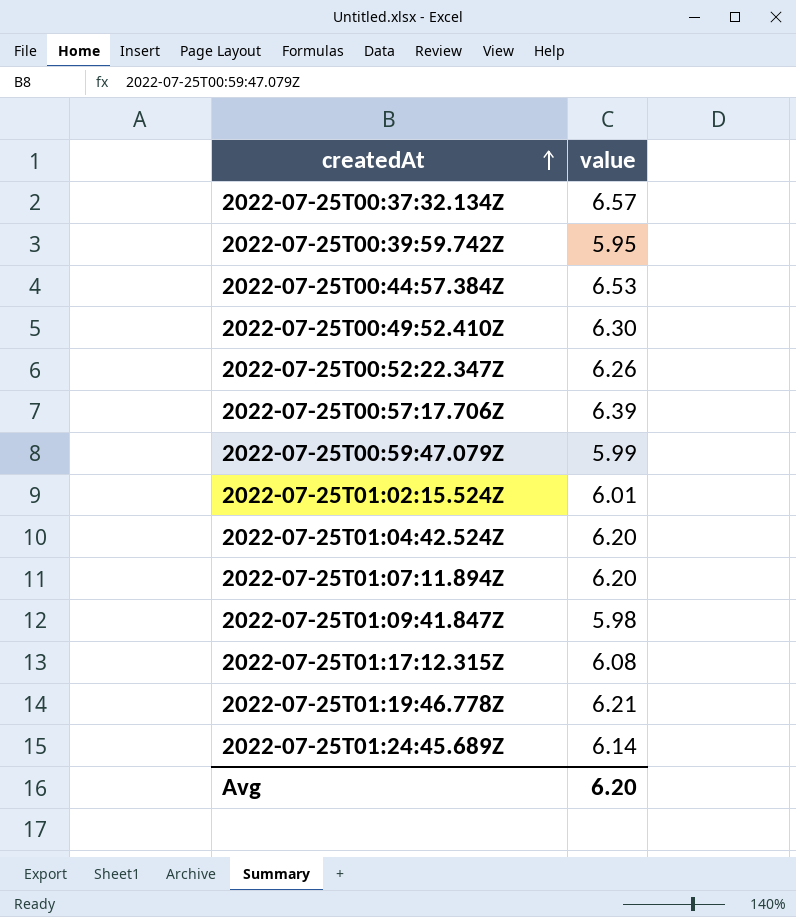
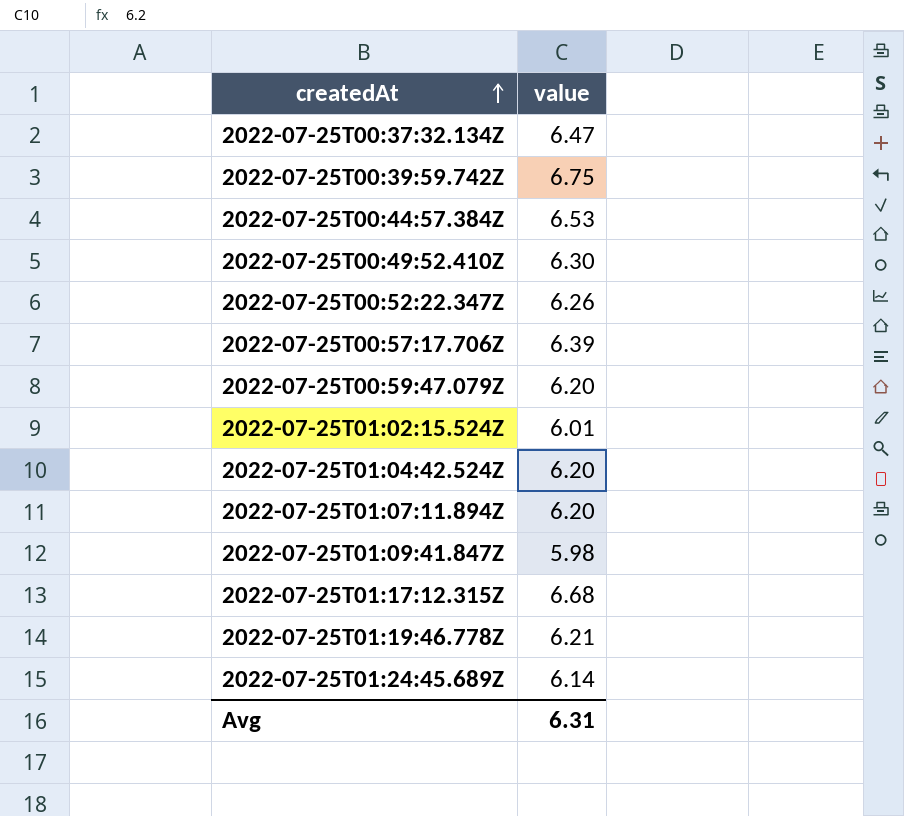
2022-07-25T00:37:32.134Z | value: 6.57 -> 6.47
2022-07-25T00:39:59.742Z | value: 5.95 -> 6.75
2022-07-25T00:59:47.079Z | value: 5.99 -> 6.20
2022-07-25T01:17:12.315Z | value: 6.08 -> 6.68
Avg | value: 6.20 -> 6.31

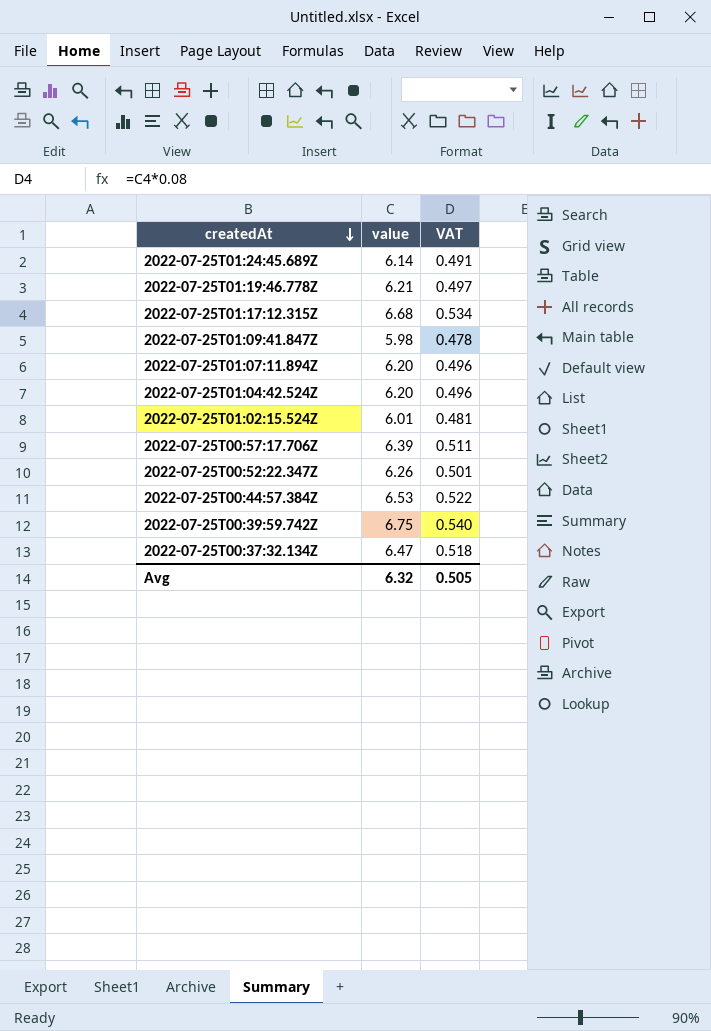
row order: createdAt ascending -> createdAt descending
column VAT | formula: none -> [value] * 0.08
row 2022-07-25T00:49:52.410Z: 6.30 -> none
row 2022-07-25T00:59:47.079Z: 6.20 -> none
Avg | value: 6.31 -> 6.32

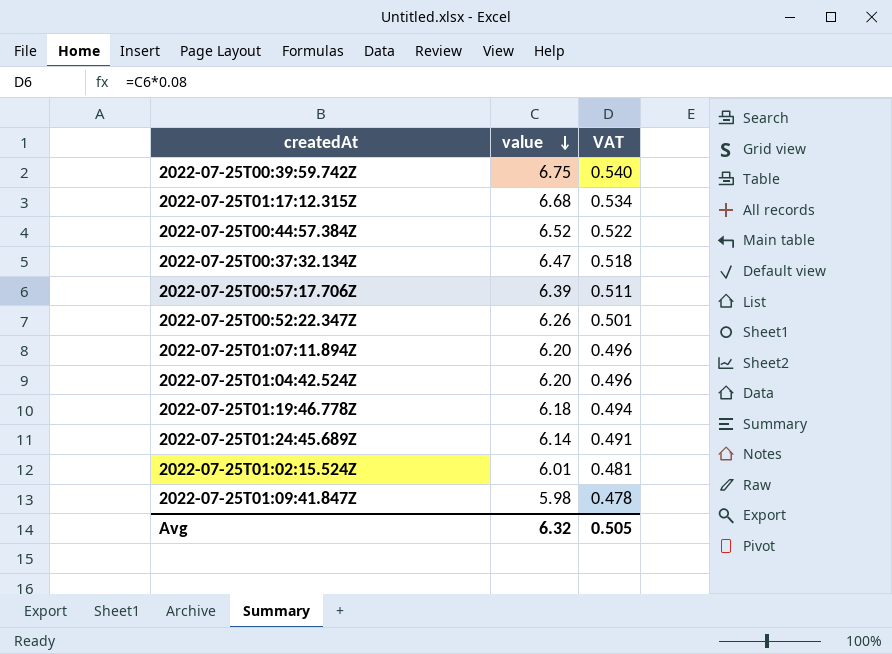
row order: createdAt descending -> value descending
2022-07-25T00:44:57.384Z | value: 6.53 -> 6.52
2022-07-25T01:19:46.778Z | value: 6.21 -> 6.18
2022-07-25T01:19:46.778Z | VAT: 0.497 -> 0.494

